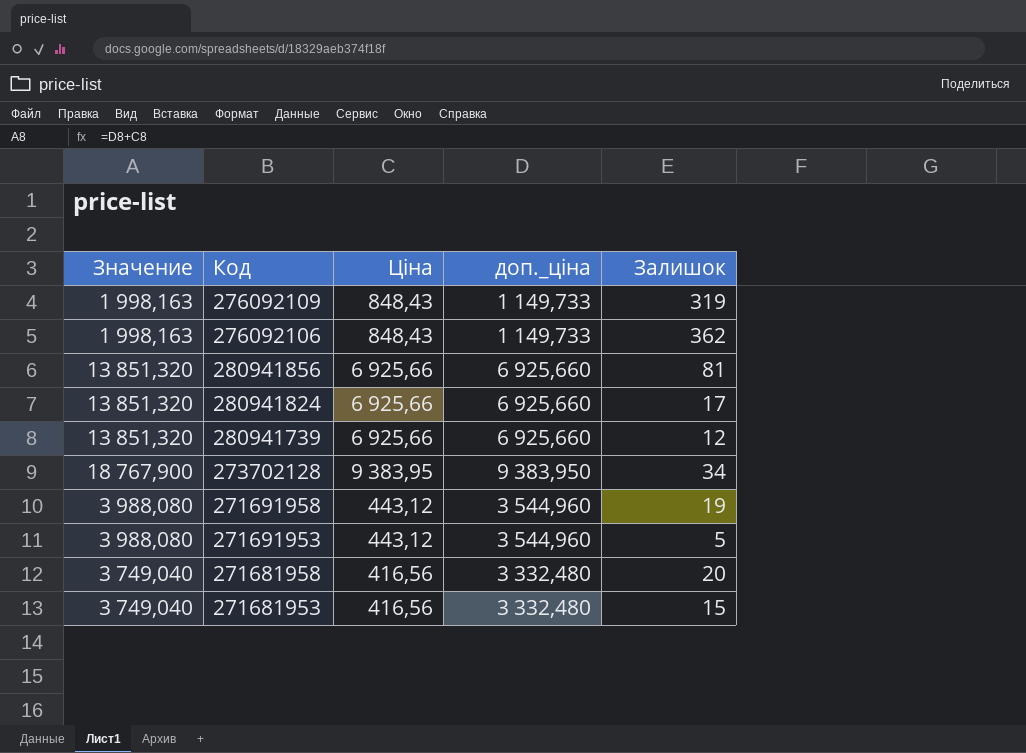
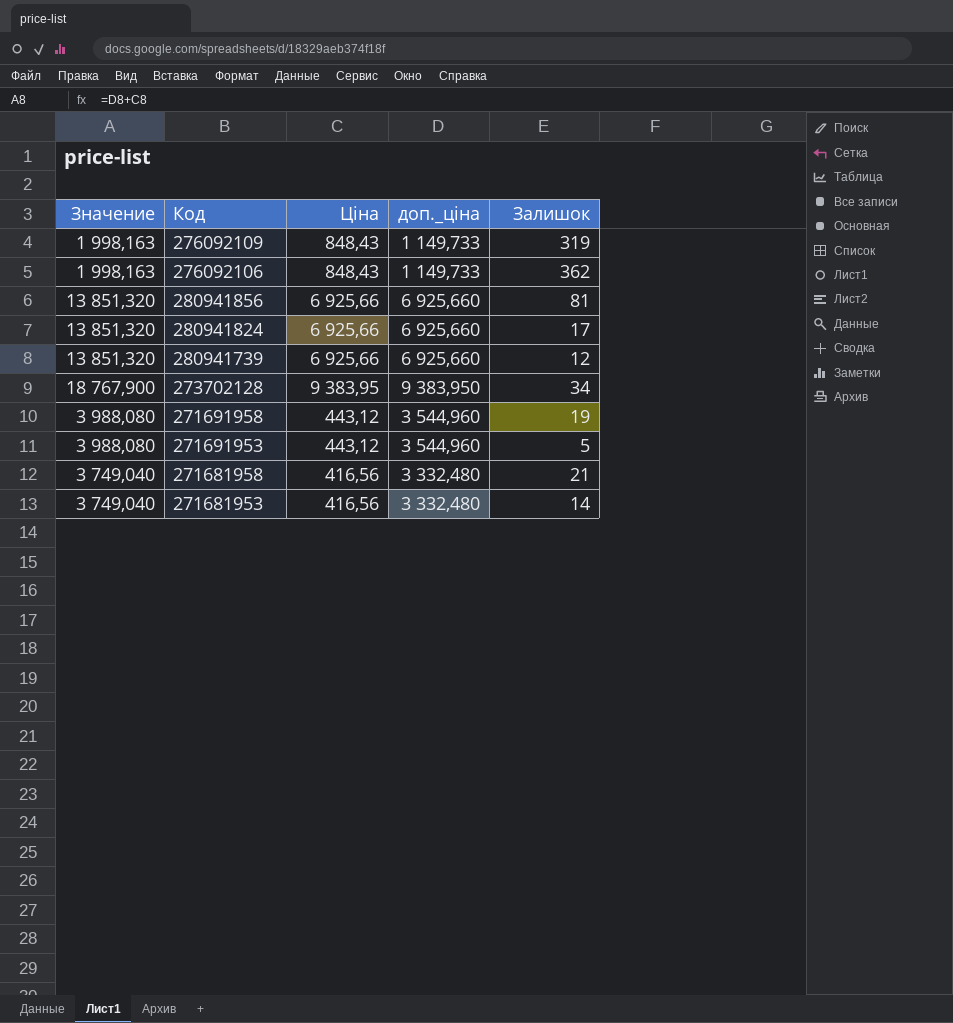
271681958 | Залишок: 20 -> 21
271681953 | Залишок: 15 -> 14

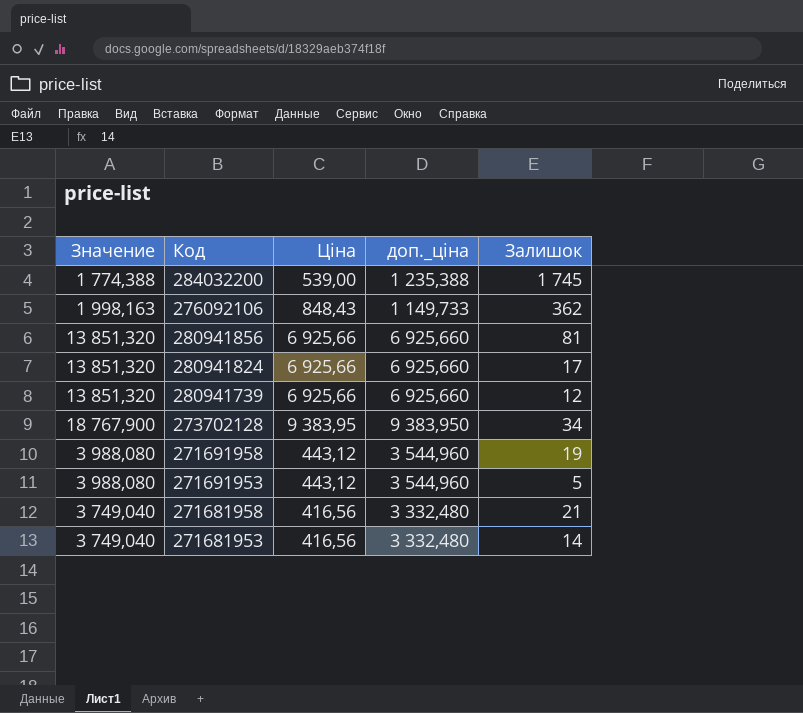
row 276092109: 1 998,163 | 848,43 | 1 149,733 | 319 -> none
row 284032200: none -> 1 774,388 | 539,00 | 1 235,388 | 1 745

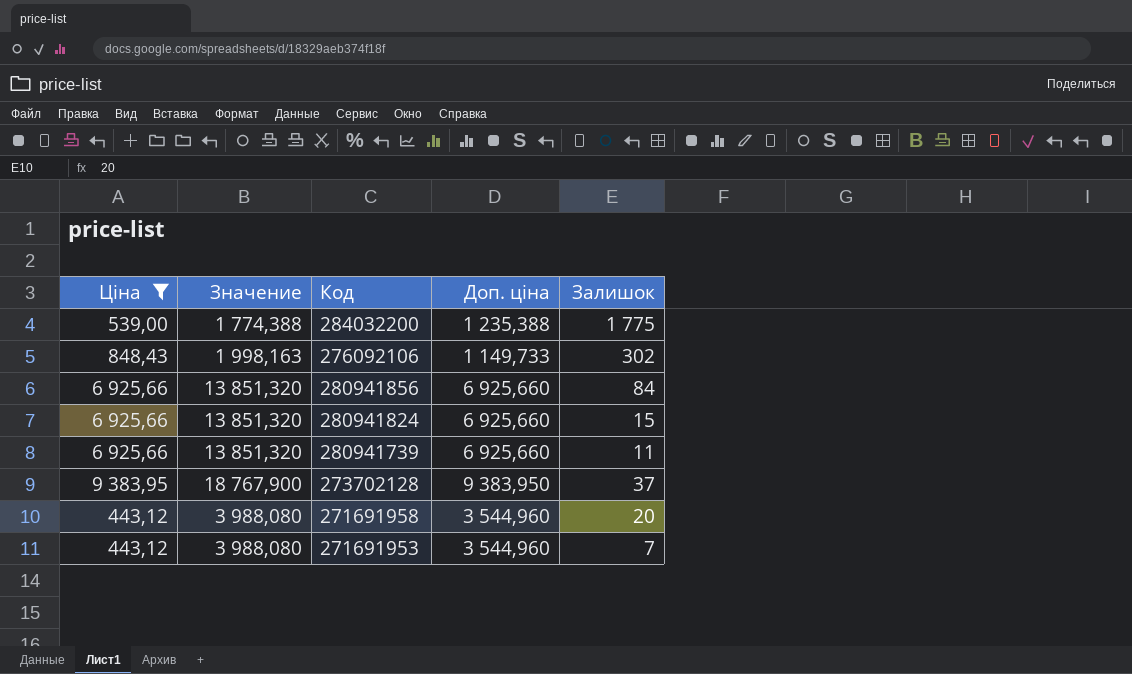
filter: none -> Ціна != 416,56
column Ціна | position: 3 -> 1
column name: доп._ціна -> Доп. ціна
284032200 | Залишок: 1 745 -> 1 775
276092106 | Залишок: 362 -> 302
280941856 | Залишок: 81 -> 84
280941824 | Залишок: 17 -> 15
280941739 | Залишок: 12 -> 11
273702128 | Залишок: 34 -> 37
271691958 | Залишок: 19 -> 20
271691953 | Залишок: 5 -> 7

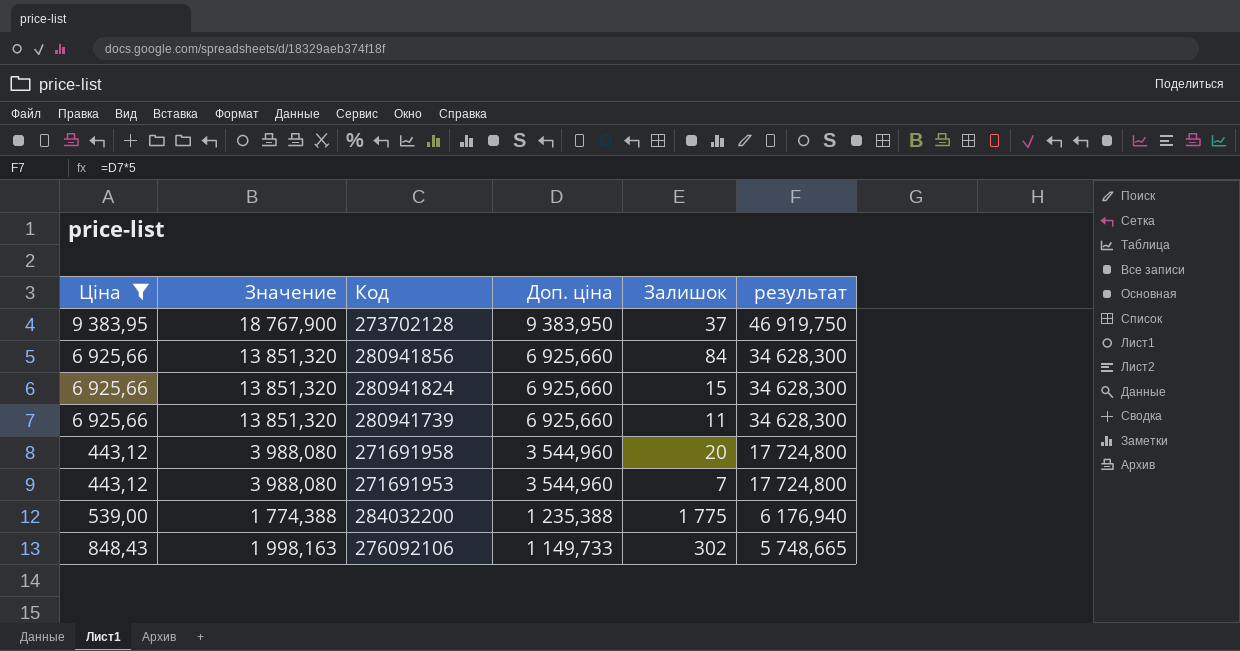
row order: none -> Доп. ціна descending
column результат | formula: none -> [Доп. ціна] * 5

